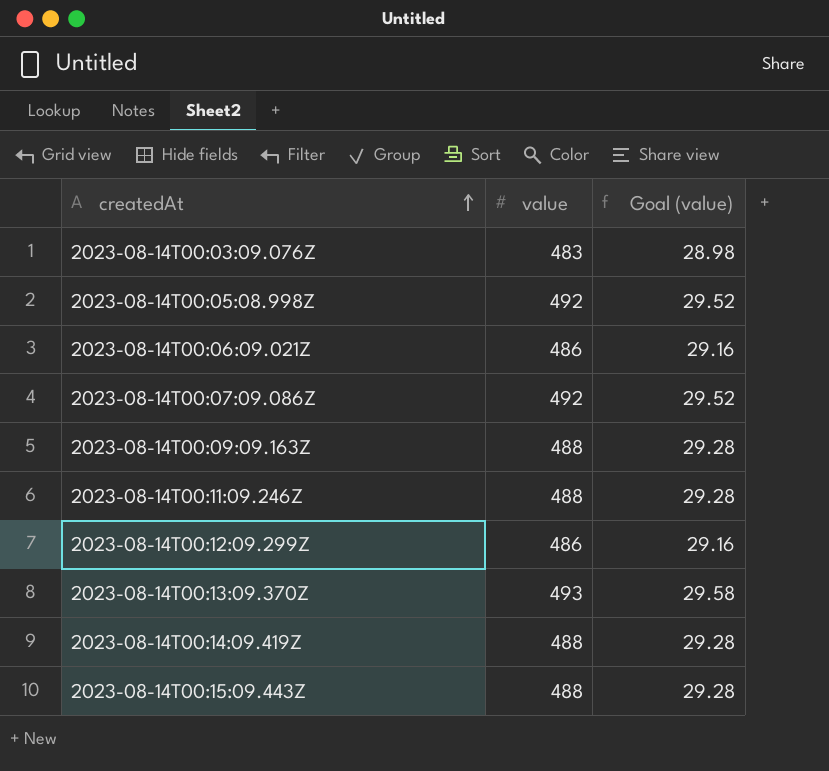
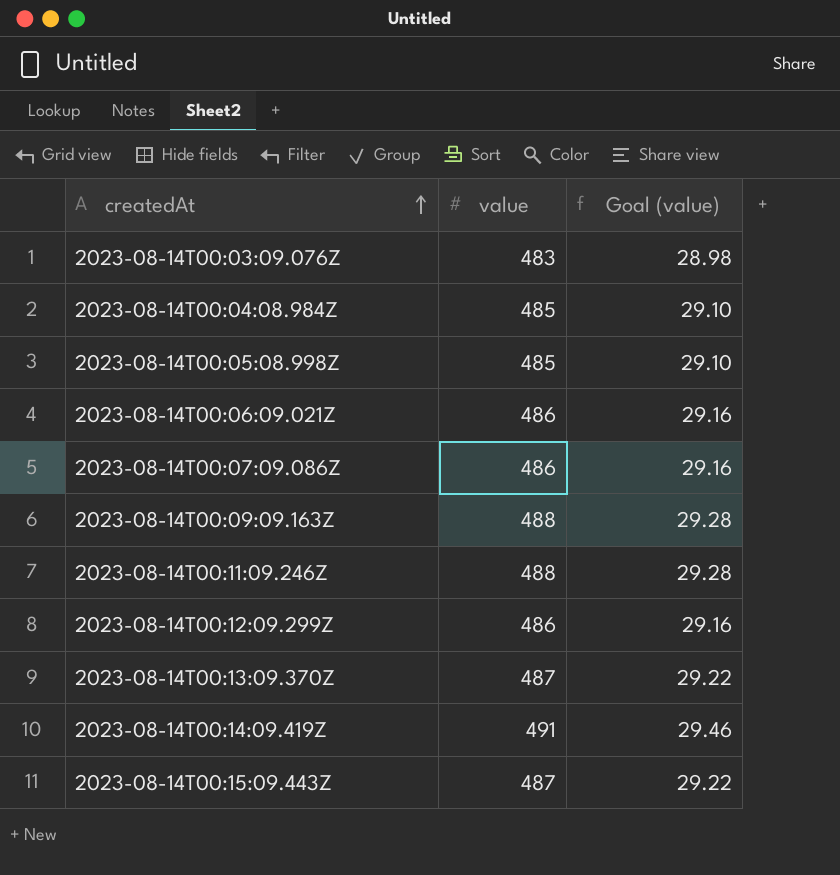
row 2023-08-14T00:04:08.984Z: none -> 485 | 29.10
2023-08-14T00:05:08.998Z | value: 492 -> 485
2023-08-14T00:05:08.998Z | Goal (value): 29.52 -> 29.10
2023-08-14T00:07:09.086Z | value: 492 -> 486
2023-08-14T00:07:09.086Z | Goal (value): 29.52 -> 29.16
2023-08-14T00:13:09.370Z | value: 493 -> 487
2023-08-14T00:13:09.370Z | Goal (value): 29.58 -> 29.22
2023-08-14T00:14:09.419Z | value: 488 -> 491
2023-08-14T00:14:09.419Z | Goal (value): 29.28 -> 29.46
2023-08-14T00:15:09.443Z | value: 488 -> 487
2023-08-14T00:15:09.443Z | Goal (value): 29.28 -> 29.22

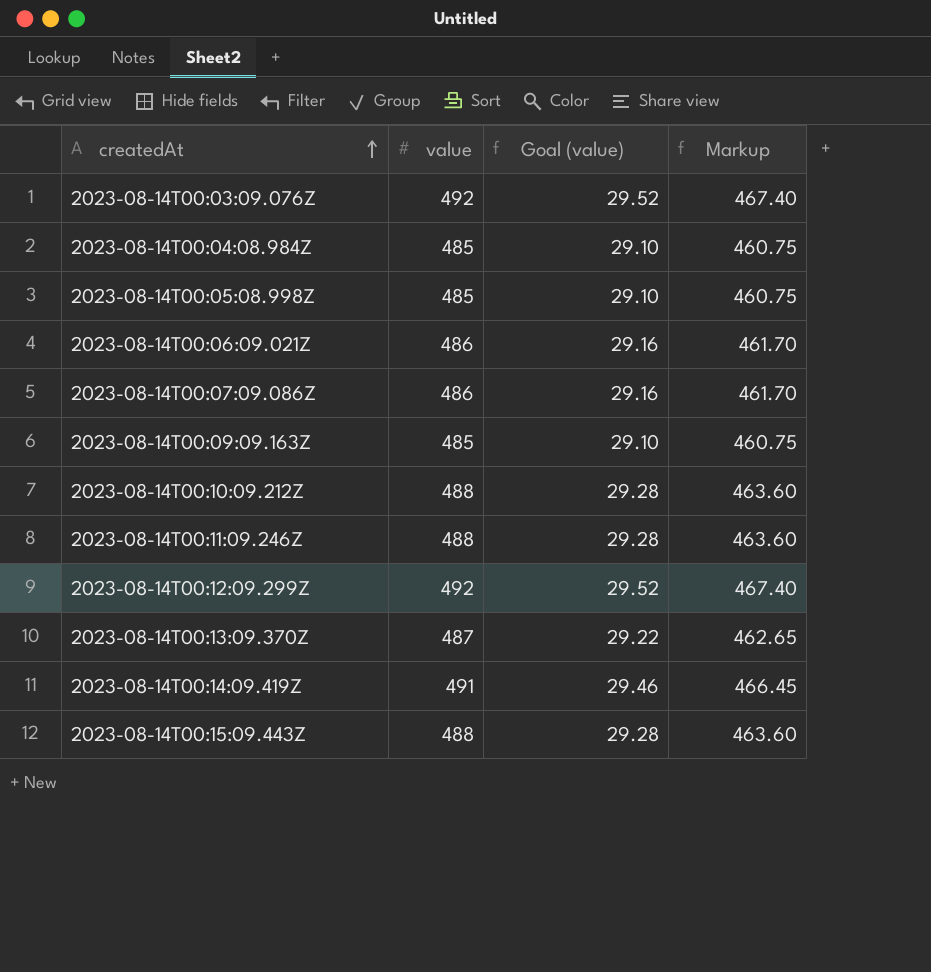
column Markup | formula: none -> [value] * 0.95
2023-08-14T00:03:09.076Z | value: 483 -> 492
2023-08-14T00:03:09.076Z | Goal (value): 28.98 -> 29.52
2023-08-14T00:09:09.163Z | value: 488 -> 485
2023-08-14T00:09:09.163Z | Goal (value): 29.28 -> 29.10
row 2023-08-14T00:10:09.212Z: none -> 488 | 29.28 | 463.60
2023-08-14T00:12:09.299Z | value: 486 -> 492
2023-08-14T00:12:09.299Z | Goal (value): 29.16 -> 29.52
2023-08-14T00:15:09.443Z | value: 487 -> 488
2023-08-14T00:15:09.443Z | Goal (value): 29.22 -> 29.28

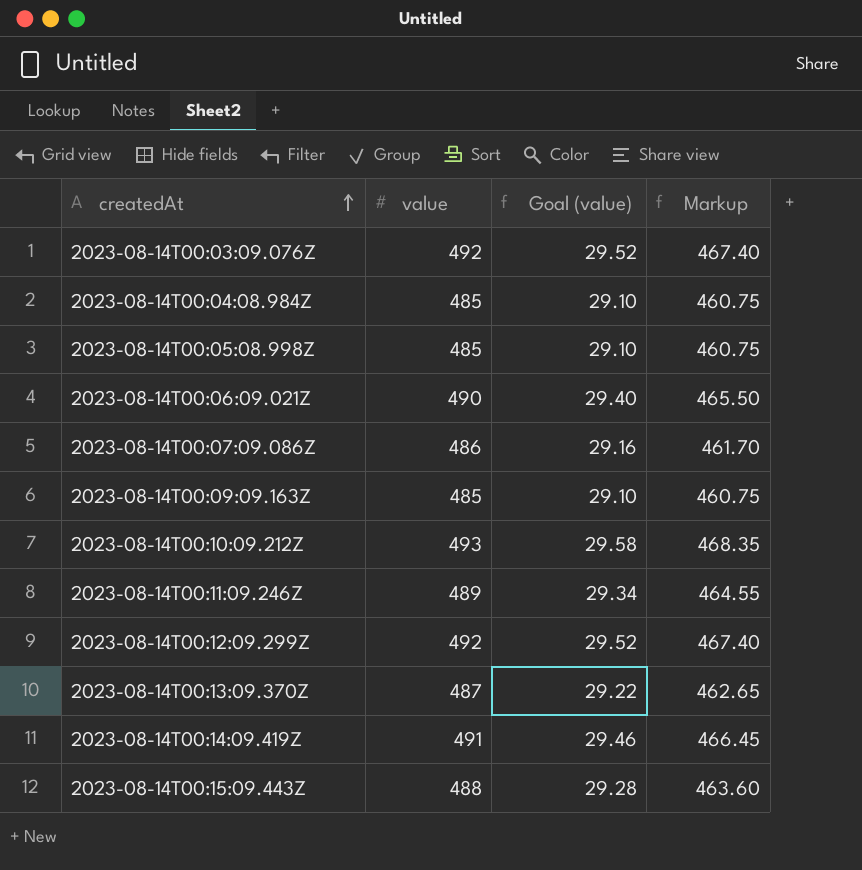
2023-08-14T00:06:09.021Z | value: 486 -> 490
2023-08-14T00:06:09.021Z | Goal (value): 29.16 -> 29.40
2023-08-14T00:06:09.021Z | Markup: 461.70 -> 465.50
2023-08-14T00:10:09.212Z | value: 488 -> 493
2023-08-14T00:10:09.212Z | Goal (value): 29.28 -> 29.58
2023-08-14T00:10:09.212Z | Markup: 463.60 -> 468.35
2023-08-14T00:11:09.246Z | value: 488 -> 489
2023-08-14T00:11:09.246Z | Goal (value): 29.28 -> 29.34
2023-08-14T00:11:09.246Z | Markup: 463.60 -> 464.55

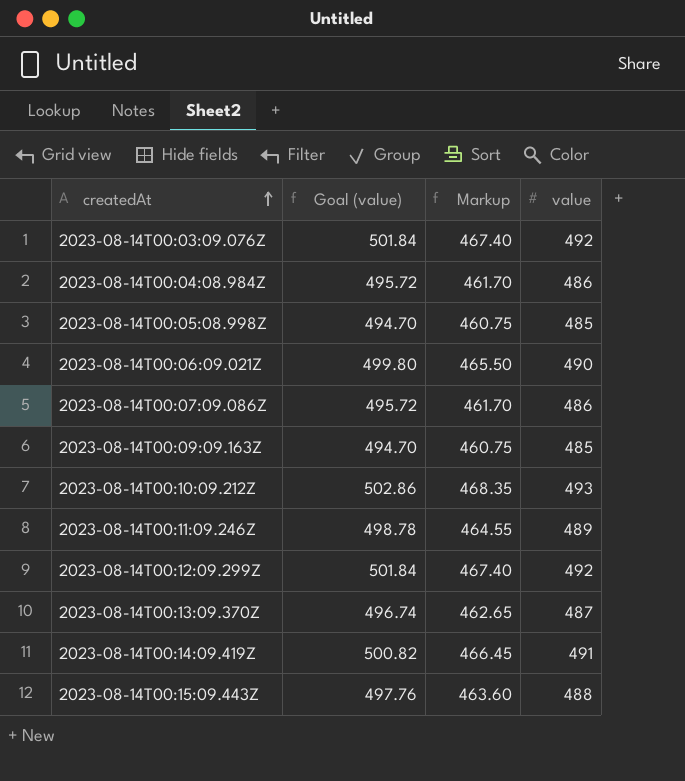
column Goal (value) | formula: [value] * 0.06 -> [value] * 1.02
column value | position: 2 -> 4
2023-08-14T00:04:08.984Z | Markup: 460.75 -> 461.70
2023-08-14T00:04:08.984Z | value: 485 -> 486

